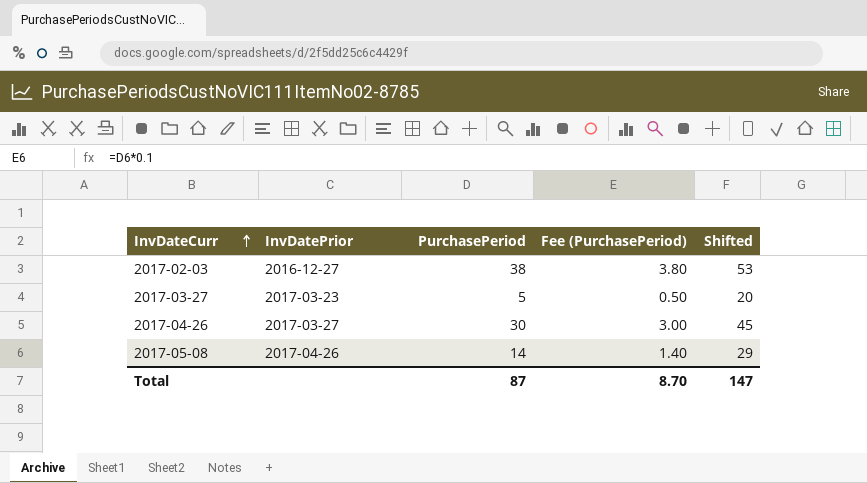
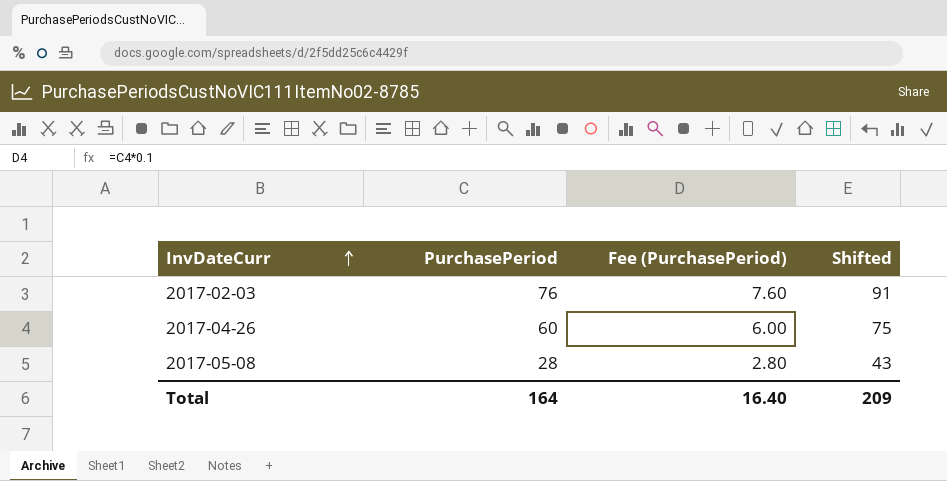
column InvDatePrior | position: 2 -> none
row 2017-03-27: 2017-03-23 | 5 | 0.50 | 20 -> none
2017-02-03 | PurchasePeriod: 38 -> 76
2017-02-03 | Fee (PurchasePeriod): 3.80 -> 7.60
2017-02-03 | Shifted: 53 -> 91
2017-04-26 | PurchasePeriod: 30 -> 60
2017-04-26 | Fee (PurchasePeriod): 3.00 -> 6.00
2017-04-26 | Shifted: 45 -> 75
2017-05-08 | PurchasePeriod: 14 -> 28
2017-05-08 | Fee (PurchasePeriod): 1.40 -> 2.80
2017-05-08 | Shifted: 29 -> 43
Total | PurchasePeriod: 87 -> 164
Total | Fee (PurchasePeriod): 8.70 -> 16.40
Total | Shifted: 147 -> 209

